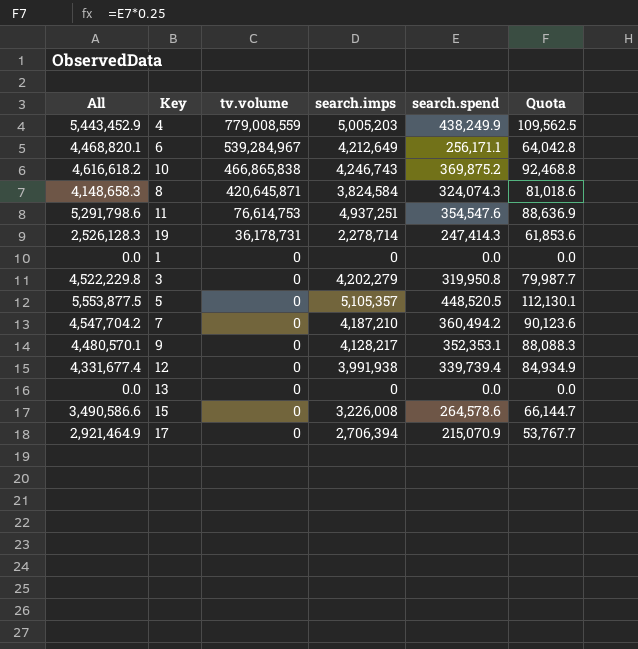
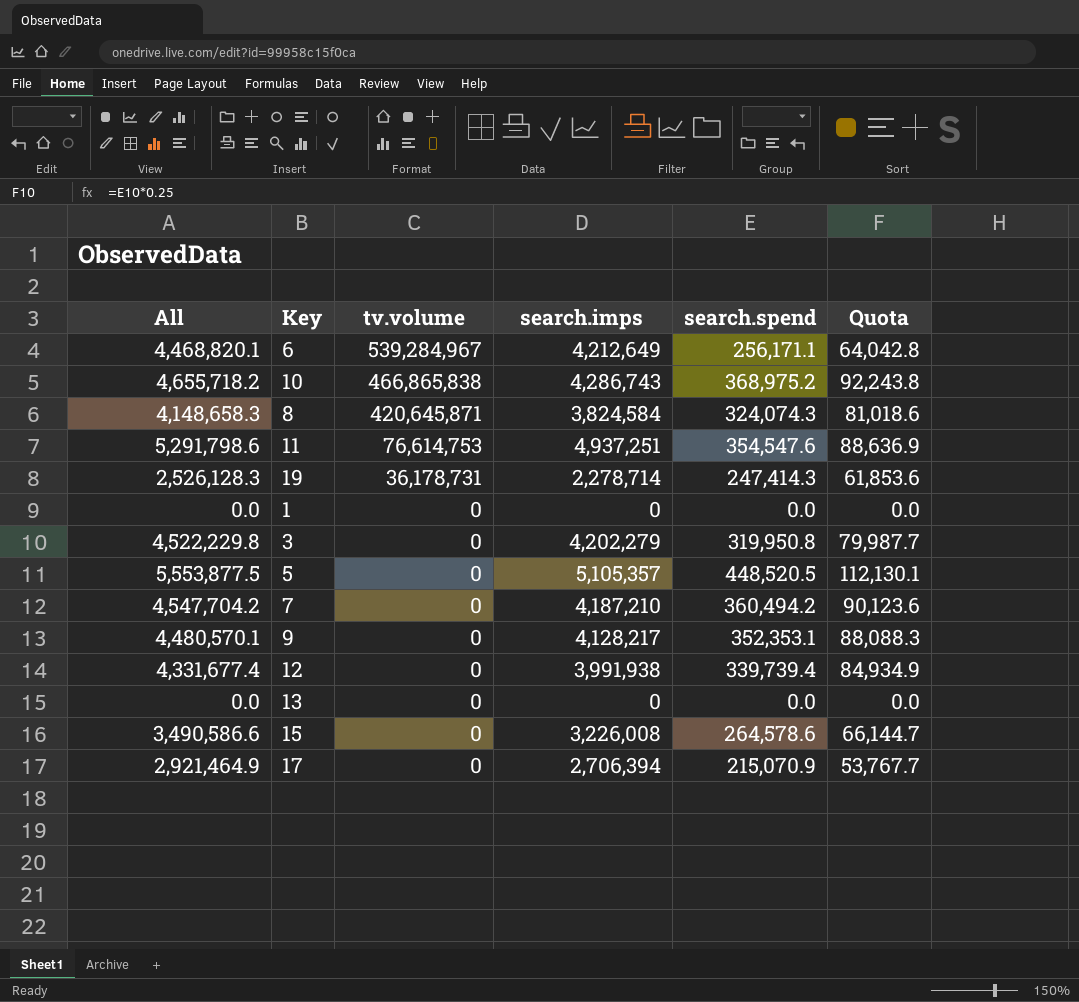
row 4: 5,443,452.9 | 779,008,559 | 5,005,203 | 438,249.9 | 109,562.5 -> none
10 | All: 4,616,618.2 -> 4,655,718.2
10 | search.imps: 4,246,743 -> 4,286,743
10 | search.spend: 369,875.2 -> 368,975.2
10 | Quota: 92,468.8 -> 92,243.8

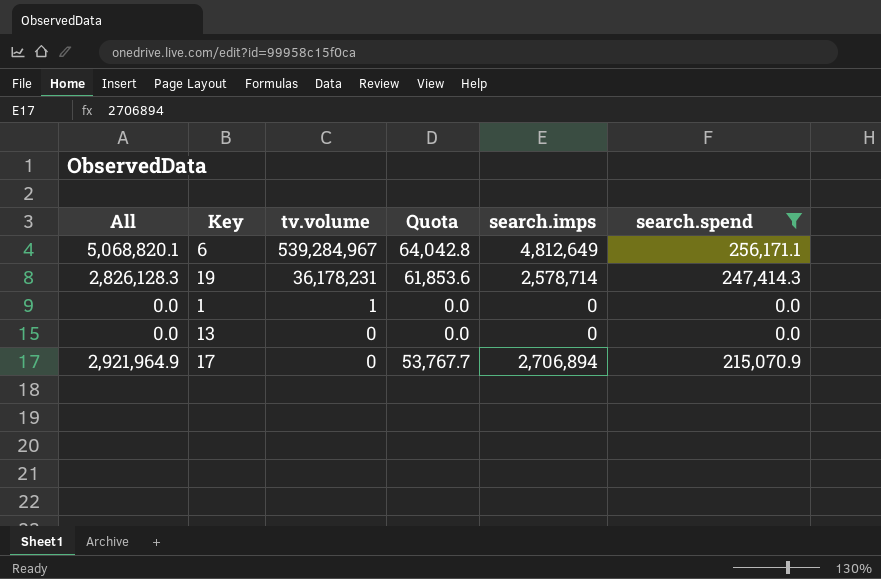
filter: none -> search.spend <= 256,171.1
column Quota | position: 6 -> 4
6 | All: 4,468,820.1 -> 5,068,820.1
6 | search.imps: 4,212,649 -> 4,812,649
19 | All: 2,526,128.3 -> 2,826,128.3
19 | tv.volume: 36,178,731 -> 36,178,231
19 | search.imps: 2,278,714 -> 2,578,714
1 | tv.volume: 0 -> 1
17 | All: 2,921,464.9 -> 2,921,964.9
17 | search.imps: 2,706,394 -> 2,706,894

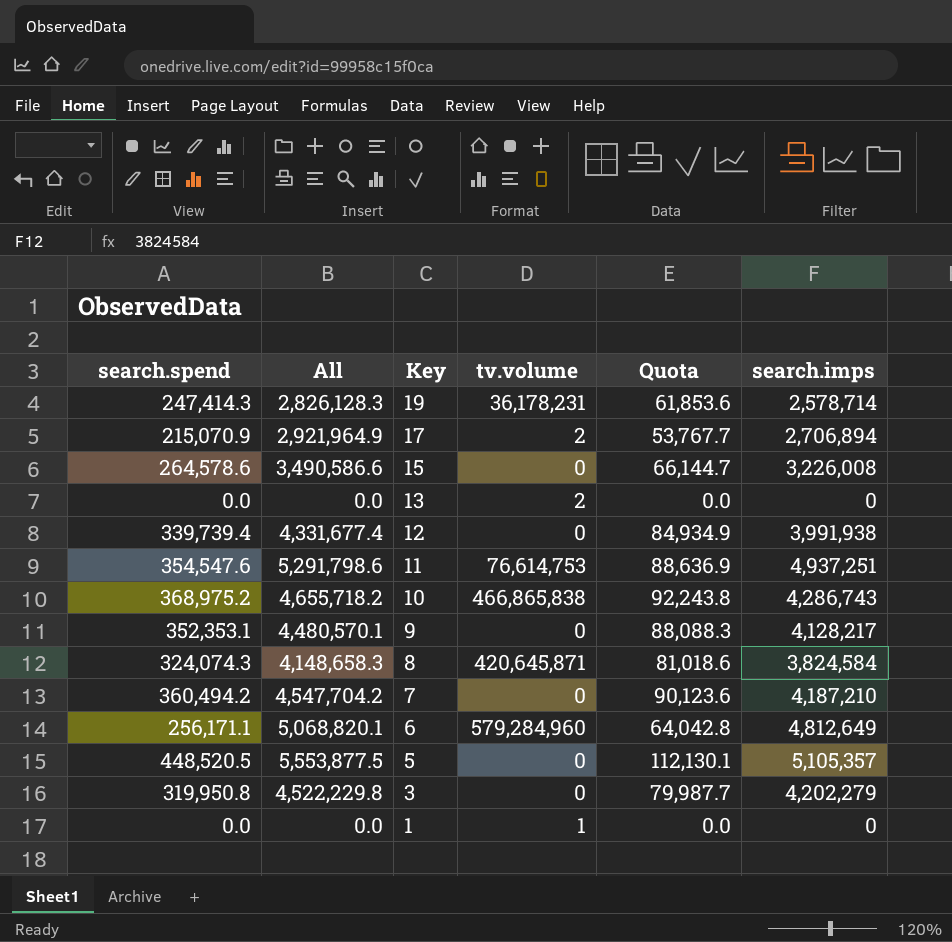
filter: search.spend <= 256,171.1 -> none
row order: tv.volume descending -> Key descending
column search.spend | position: 6 -> 1
17 | tv.volume: 0 -> 2
13 | tv.volume: 0 -> 2
6 | tv.volume: 539,284,967 -> 579,284,960

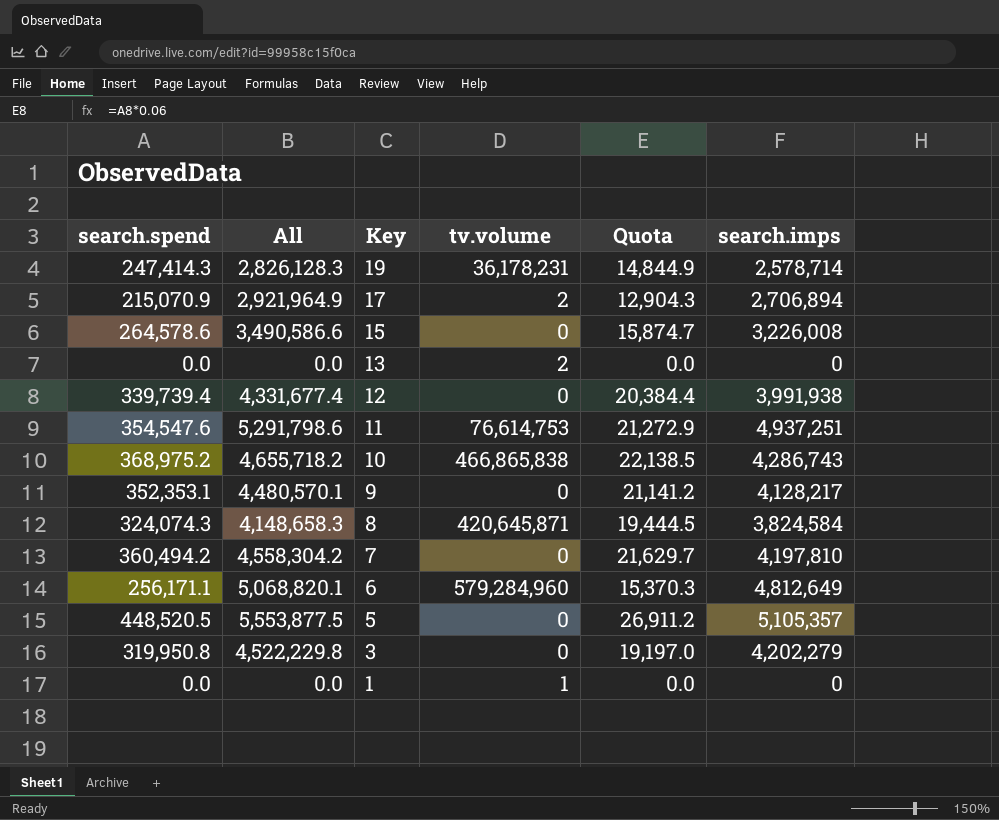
column Quota | formula: [search.spend] * 0.25 -> [search.spend] * 0.06
7 | All: 4,547,704.2 -> 4,558,304.2
7 | search.imps: 4,187,210 -> 4,197,810

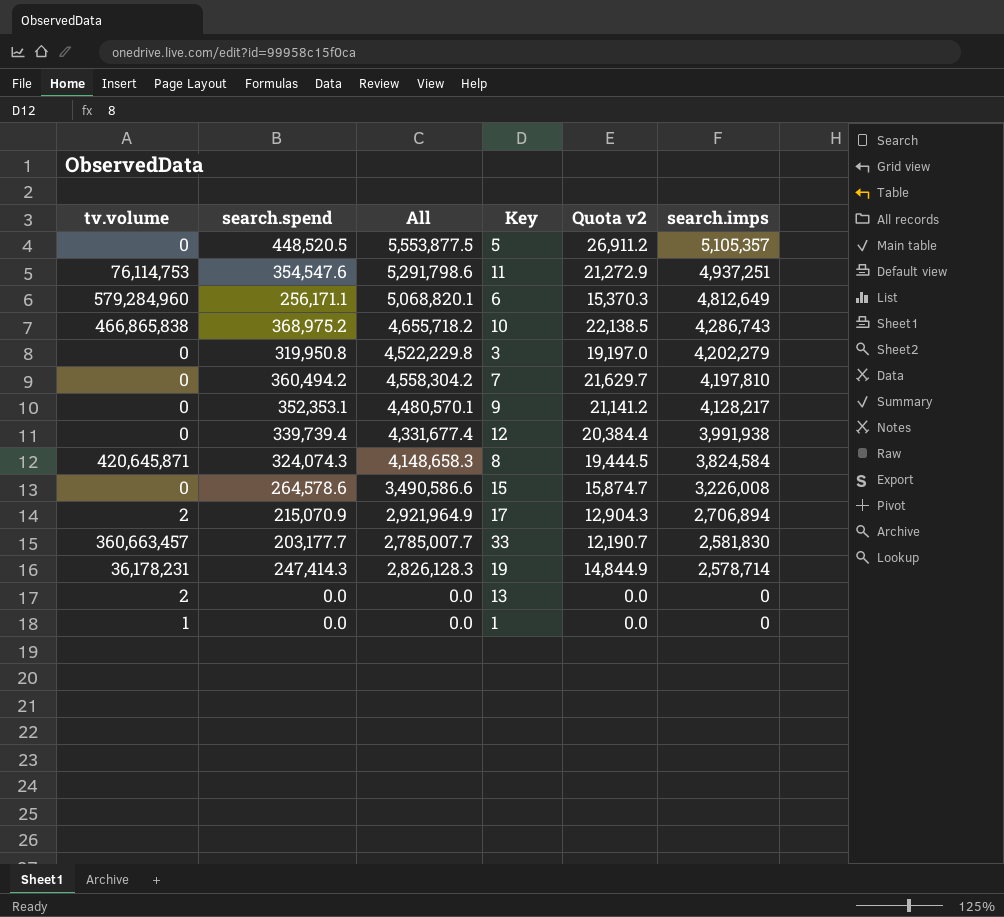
row order: Key descending -> search.imps descending
column tv.volume | position: 4 -> 1
column name: Quota -> Quota v2
11 | tv.volume: 76,614,753 -> 76,114,753
row 33: none -> 360,663,457 | 203,177.7 | 2,785,007.7 | 12,190.7 | 2,581,830

